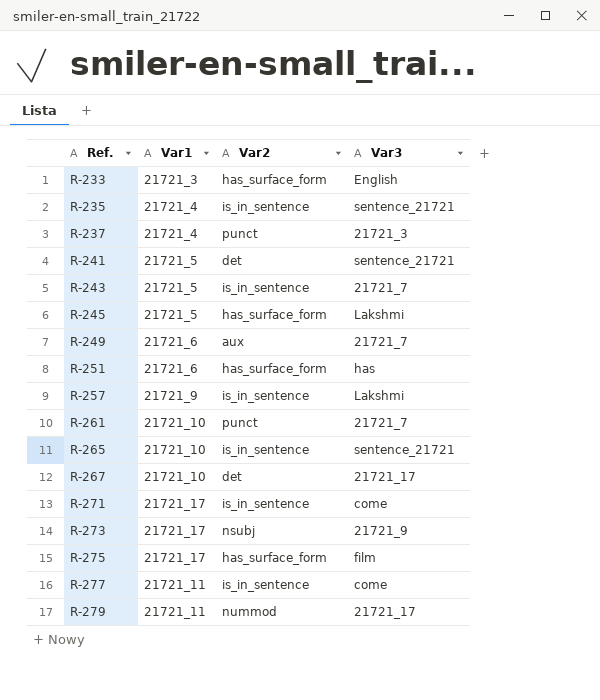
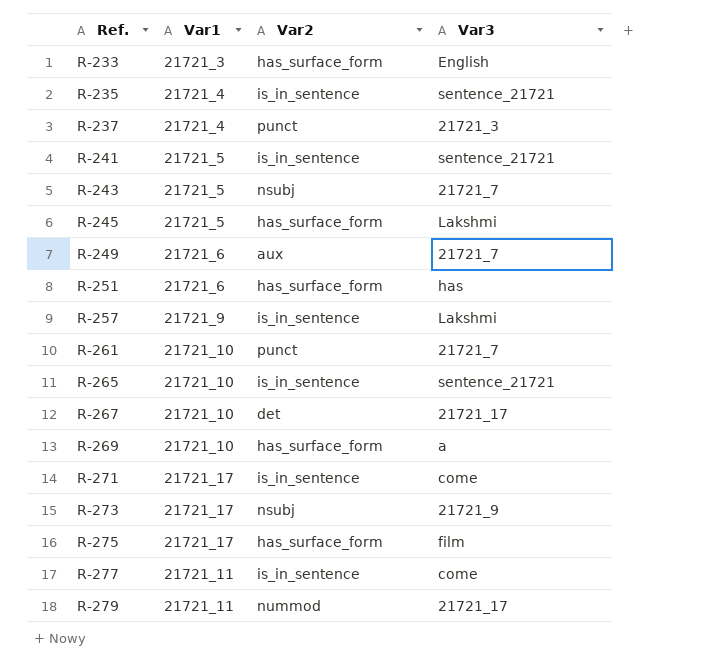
R-241 | Var2: det -> is_in_sentence
R-243 | Var2: is_in_sentence -> nsubj
row R-269: none -> 21721_10 | has_surface_form | a

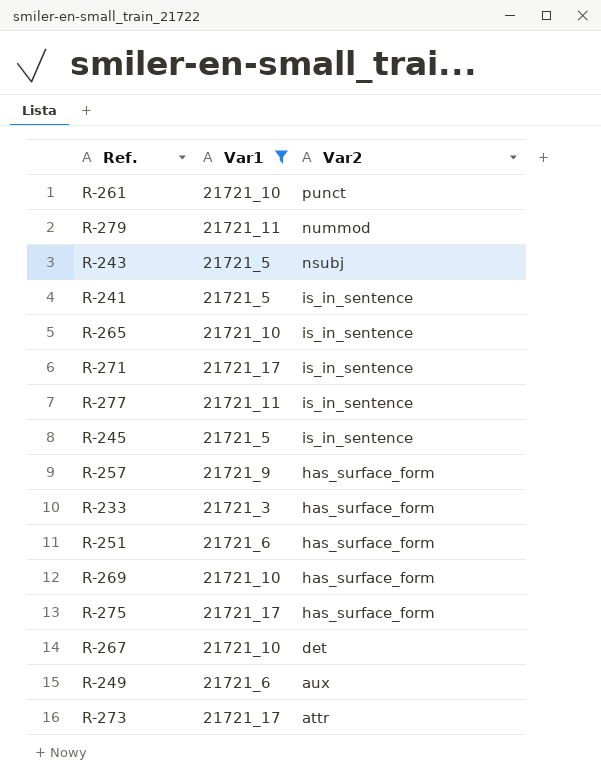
filter: none -> Var1 != 21721_4
row order: Ref. ascending -> Var2 descending
column Var3 | position: 4 -> none
R-245 | Var2: has_surface_form -> is_in_sentence
R-257 | Var2: is_in_sentence -> has_surface_form
R-273 | Var2: nsubj -> attr

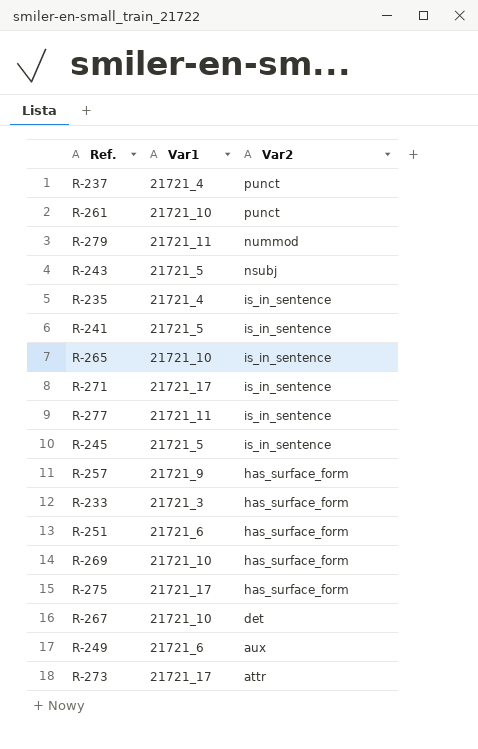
filter: Var1 != 21721_4 -> none

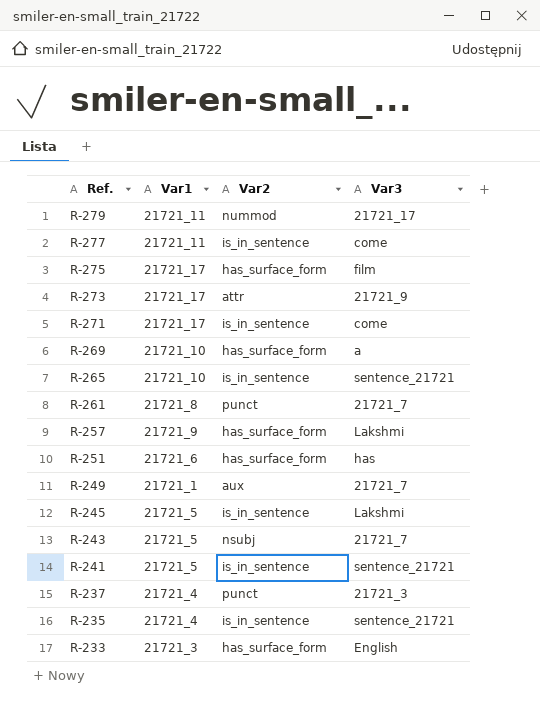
row order: Var2 descending -> Ref. descending
column Var3 | position: none -> 4
row R-267: 21721_10 | det -> none
R-261 | Var1: 21721_10 -> 21721_8
R-249 | Var1: 21721_6 -> 21721_1

